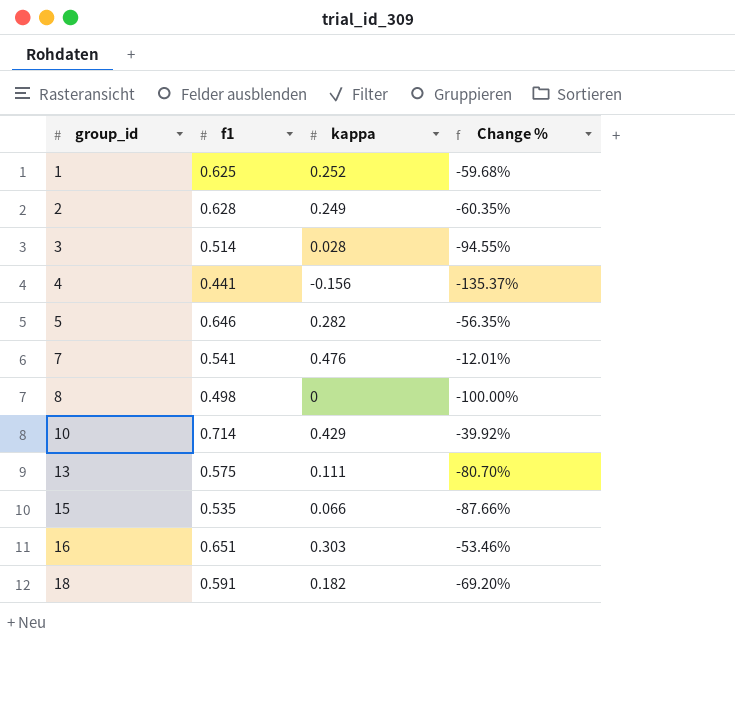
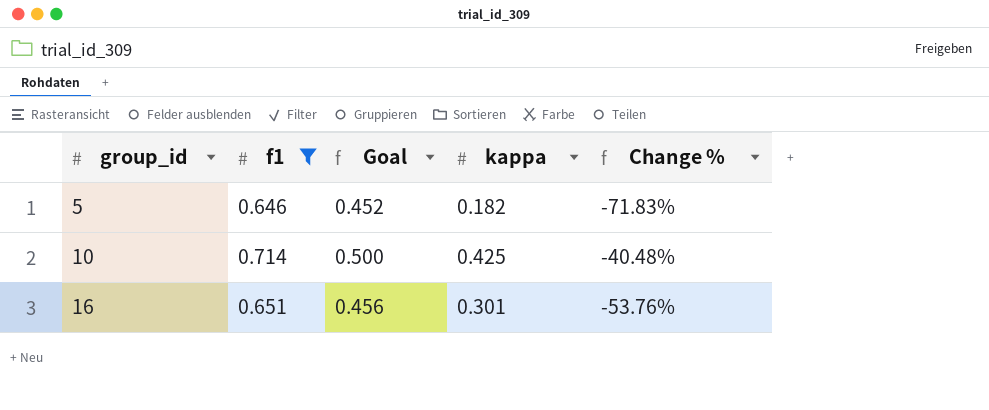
filter: none -> f1 >= 0.646
column Goal | formula: none -> [f1] * 0.7
5 | kappa: 0.282 -> 0.182
5 | Change %: -56.35% -> -71.83%
10 | kappa: 0.429 -> 0.425
10 | Change %: -39.92% -> -40.48%
16 | kappa: 0.303 -> 0.301
16 | Change %: -53.46% -> -53.76%

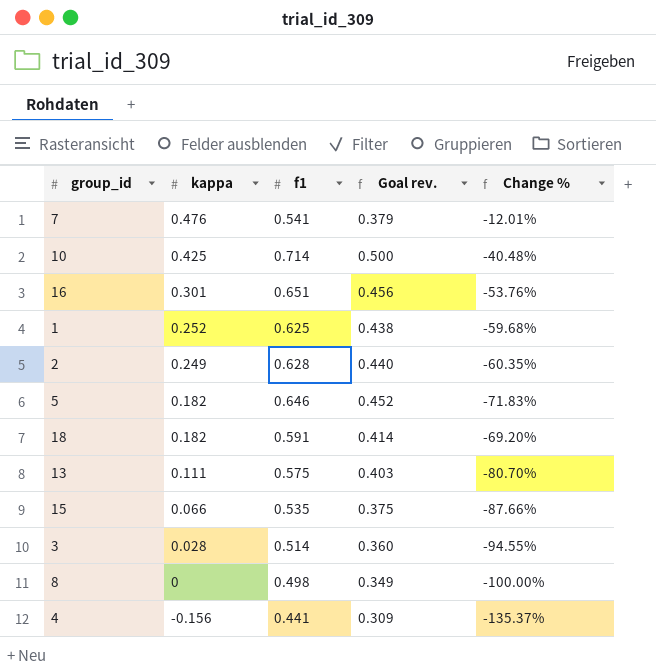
filter: f1 >= 0.646 -> none
row order: group_id ascending -> kappa descending
column kappa | position: 4 -> 2
column name: Goal -> Goal rev.

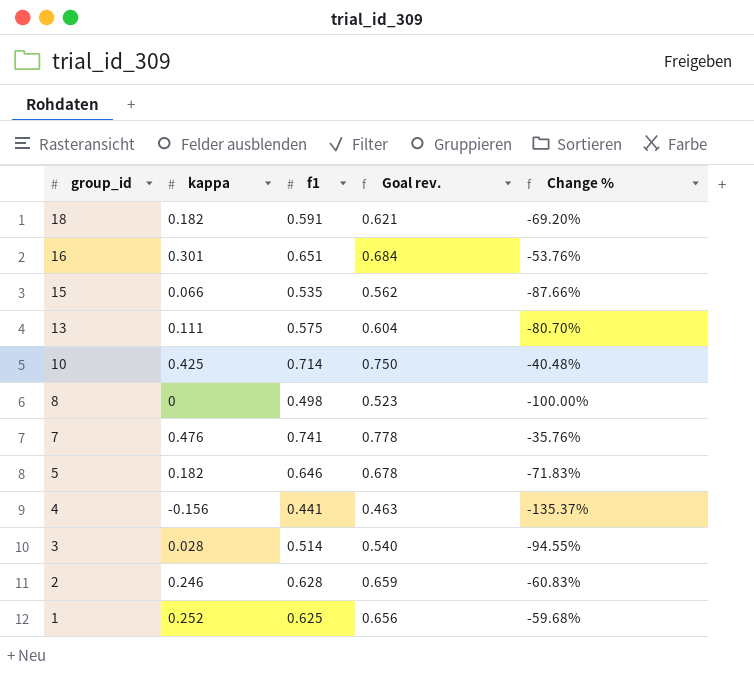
row order: kappa descending -> group_id descending
column Goal rev. | formula: [f1] * 0.7 -> [f1] * 1.05
7 | f1: 0.541 -> 0.741
7 | Change %: -12.01% -> -35.76%
2 | kappa: 0.249 -> 0.246
2 | Change %: -60.35% -> -60.83%

